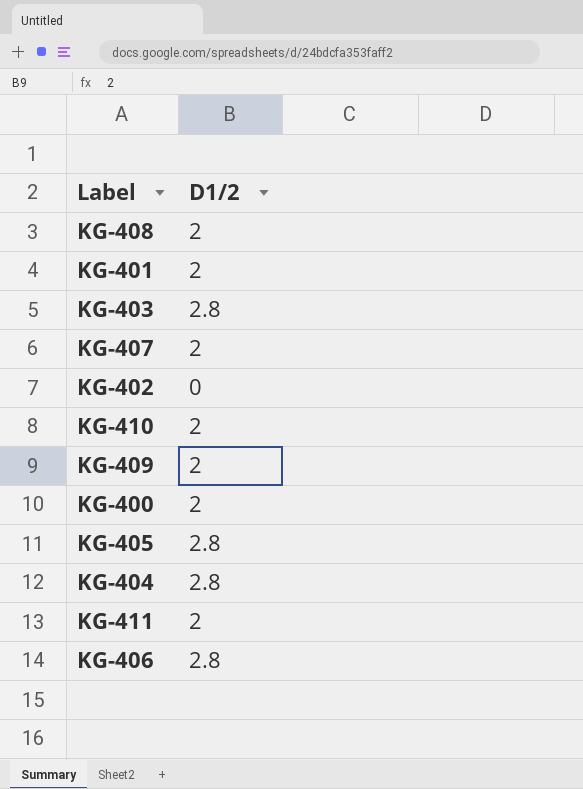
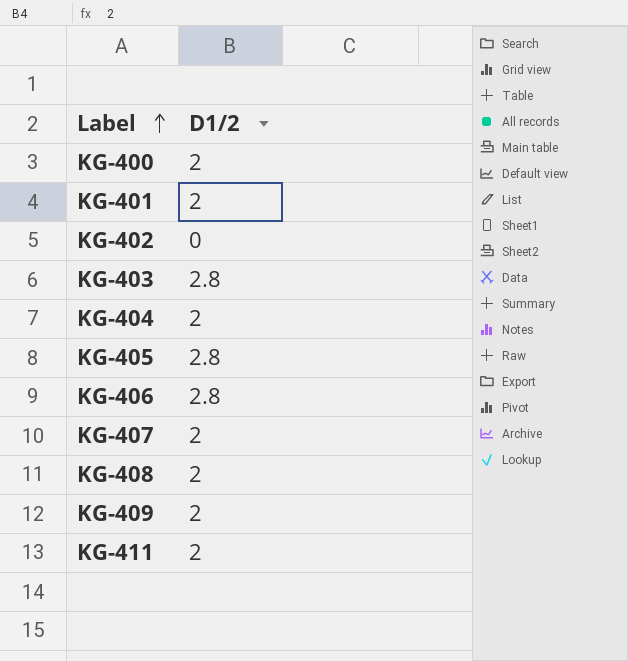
row order: none -> Label ascending
row KG-410: 2 -> none
KG-404 | D1/2: 2.8 -> 2

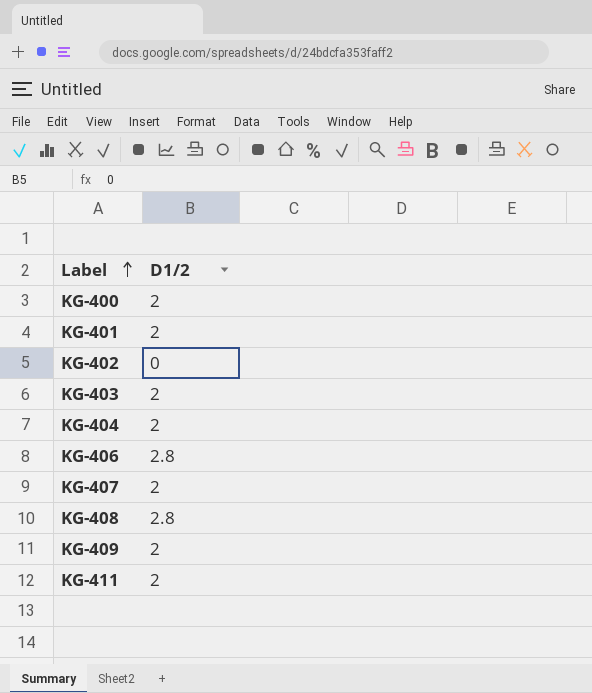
row KG-405: 2.8 -> none
KG-403 | D1/2: 2.8 -> 2
KG-408 | D1/2: 2 -> 2.8

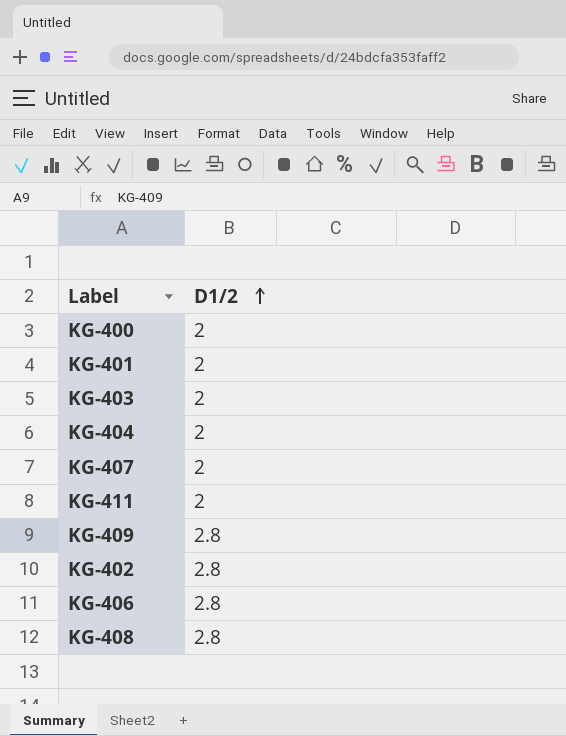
row order: Label ascending -> D1/2 ascending
KG-409 | D1/2: 2 -> 2.8
KG-402 | D1/2: 0 -> 2.8

